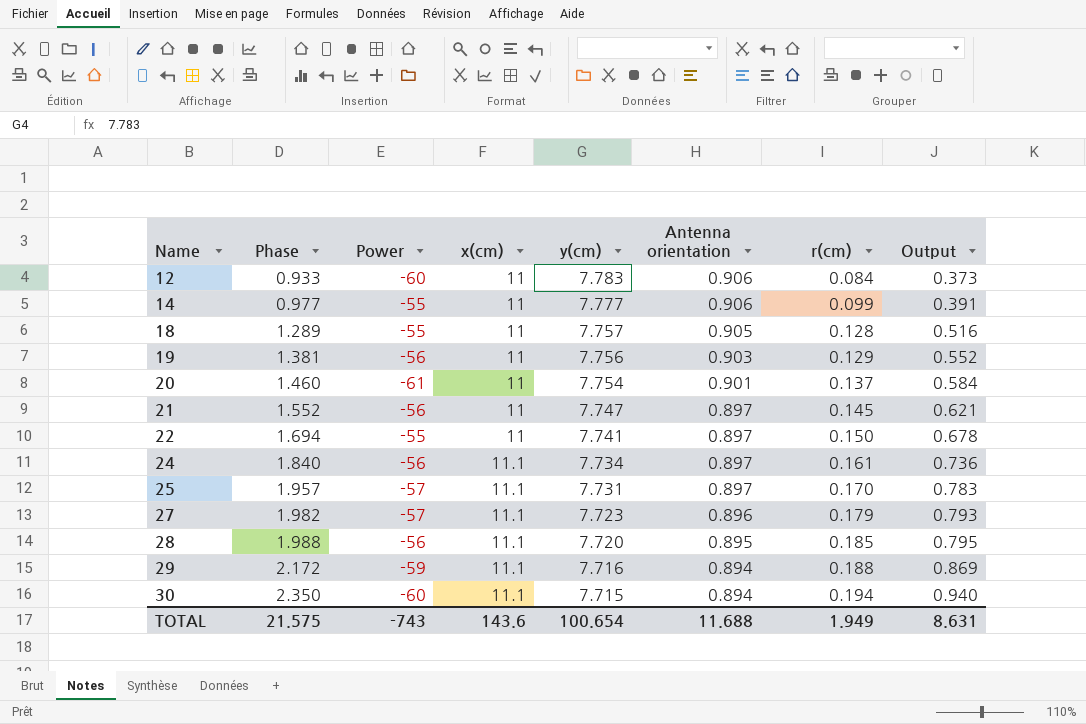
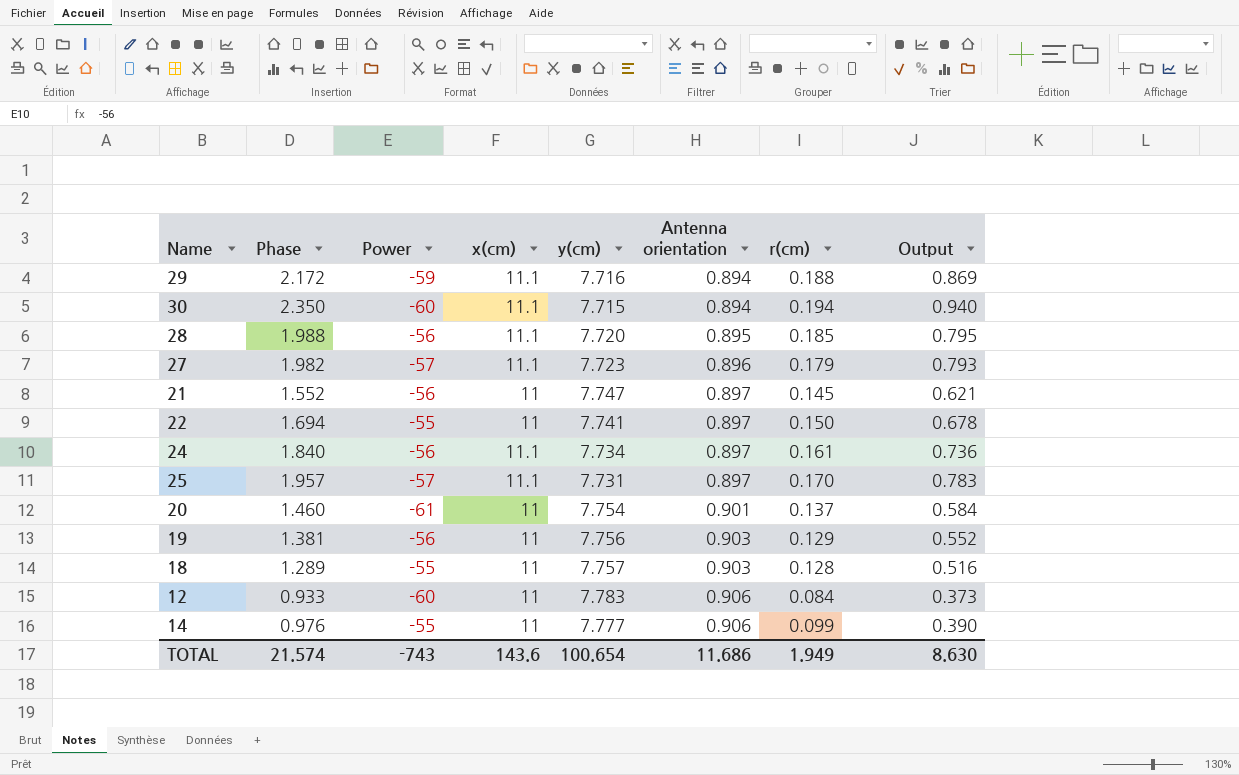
row order: Name ascending -> Antenna orientation ascending
18 | Antenna orientation: 0.905 -> 0.903
14 | Phase: 0.977 -> 0.976
14 | Output: 0.391 -> 0.390
TOTAL | Phase: 21.575 -> 21.574
TOTAL | Antenna orientation: 11.688 -> 11.686
TOTAL | Output: 8.631 -> 8.630

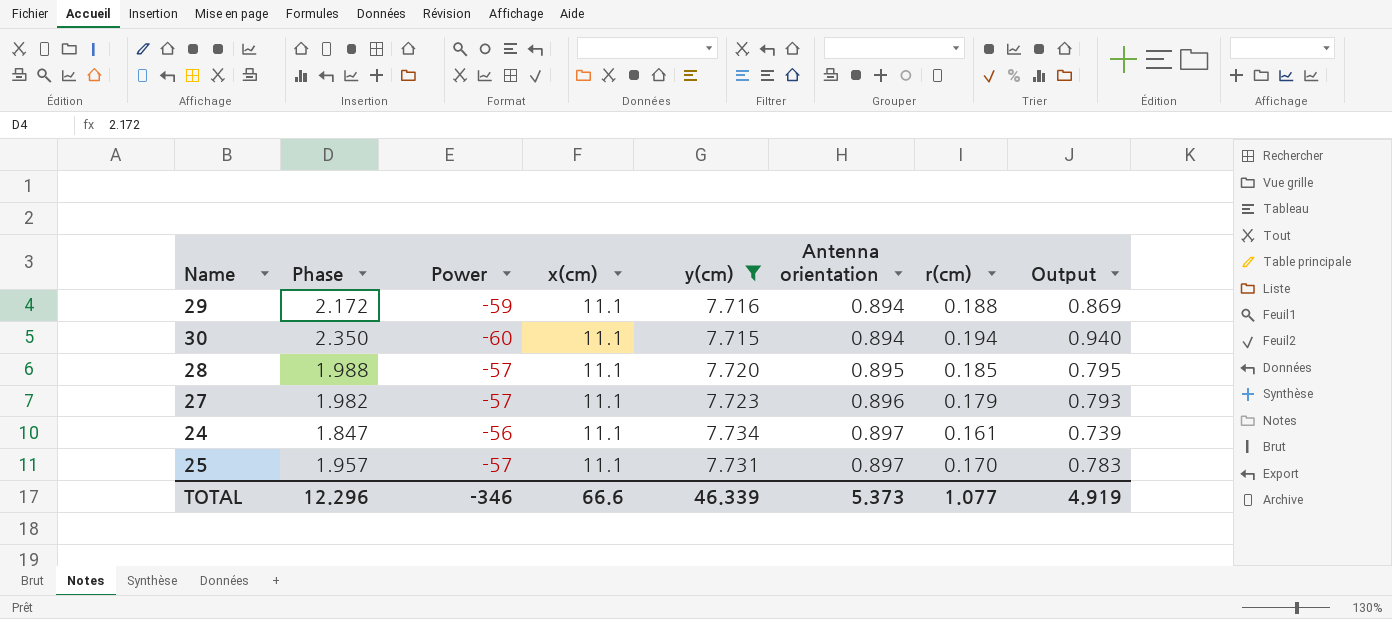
filter: none -> y(cm) <= 7.734
28 | Power: -56 -> -57
24 | Phase: 1.840 -> 1.847
24 | Output: 0.736 -> 0.739
TOTAL | Phase: 21.574 -> 12.296
TOTAL | Power: -743 -> -346
TOTAL | x(cm): 143.6 -> 66.6
TOTAL | y(cm): 100.654 -> 46.339
TOTAL | Antenna orientation: 11.686 -> 5.373
TOTAL | r(cm): 1.949 -> 1.077
TOTAL | Output: 8.630 -> 4.919

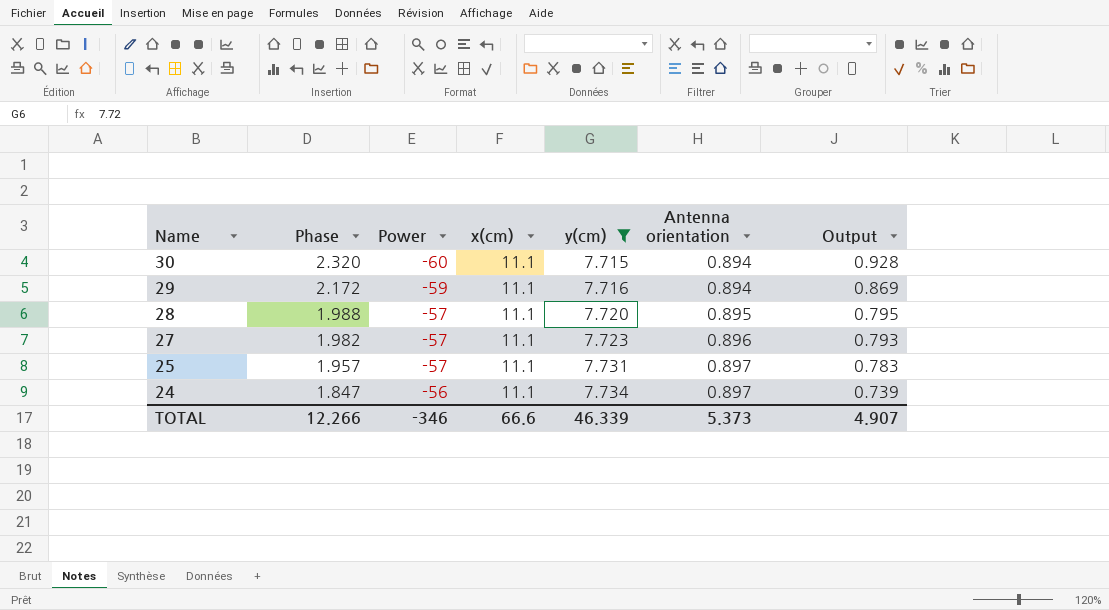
row order: Antenna orientation ascending -> Name descending
column r(cm) | position: 7 -> none
30 | Phase: 2.350 -> 2.320
30 | Output: 0.940 -> 0.928
TOTAL | Phase: 12.296 -> 12.266
TOTAL | Output: 4.919 -> 4.907

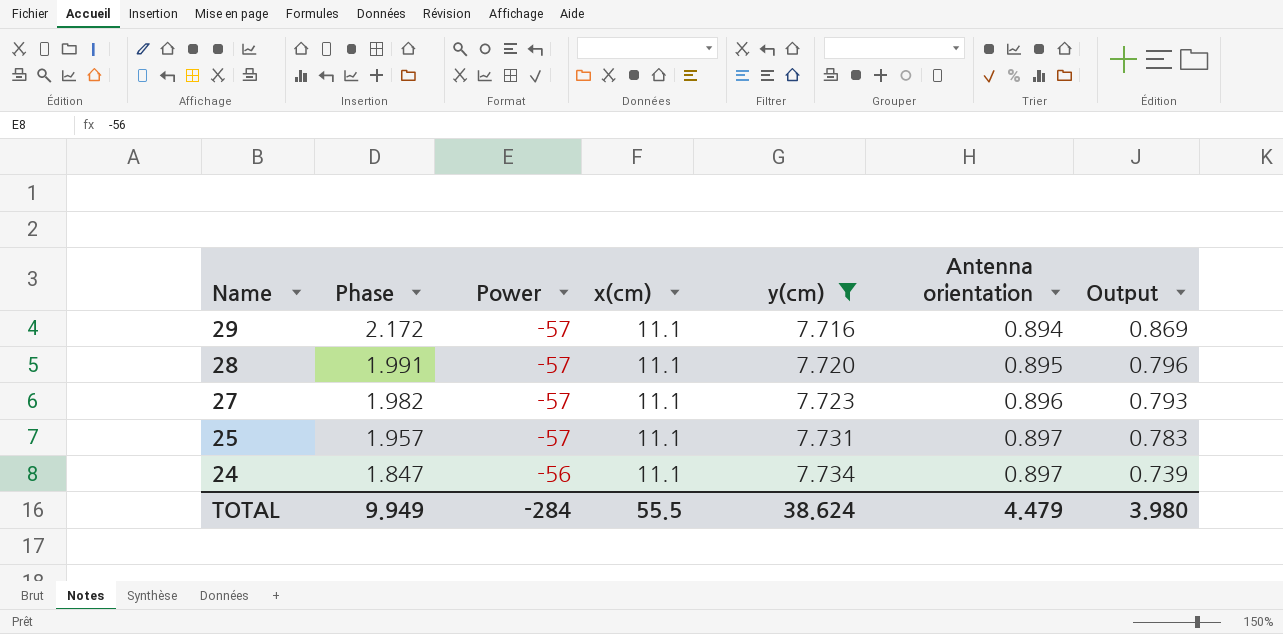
row 30: 2.320 | -60 | 11.1 | 7.715 | 0.894 | 0.928 -> none
29 | Power: -59 -> -57
28 | Phase: 1.988 -> 1.991
28 | Output: 0.795 -> 0.796
TOTAL | Phase: 12.266 -> 9.949
TOTAL | Power: -346 -> -284
TOTAL | x(cm): 66.6 -> 55.5
TOTAL | y(cm): 46.339 -> 38.624
TOTAL | Antenna orientation: 5.373 -> 4.479
TOTAL | Output: 4.907 -> 3.980

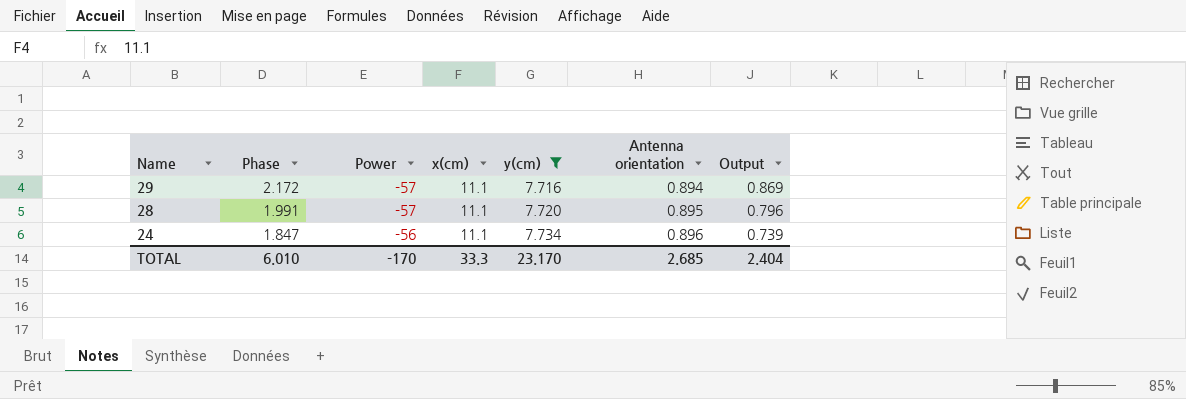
row 27: 1.982 | -57 | 11.1 | 7.723 | 0.896 | 0.793 -> none
row 25: 1.957 | -57 | 11.1 | 7.731 | 0.897 | 0.783 -> none
24 | Antenna orientation: 0.897 -> 0.896
TOTAL | Phase: 9.949 -> 6.010
TOTAL | Power: -284 -> -170
TOTAL | x(cm): 55.5 -> 33.3
TOTAL | y(cm): 38.624 -> 23.170
TOTAL | Antenna orientation: 4.479 -> 2.685
TOTAL | Output: 3.980 -> 2.404

